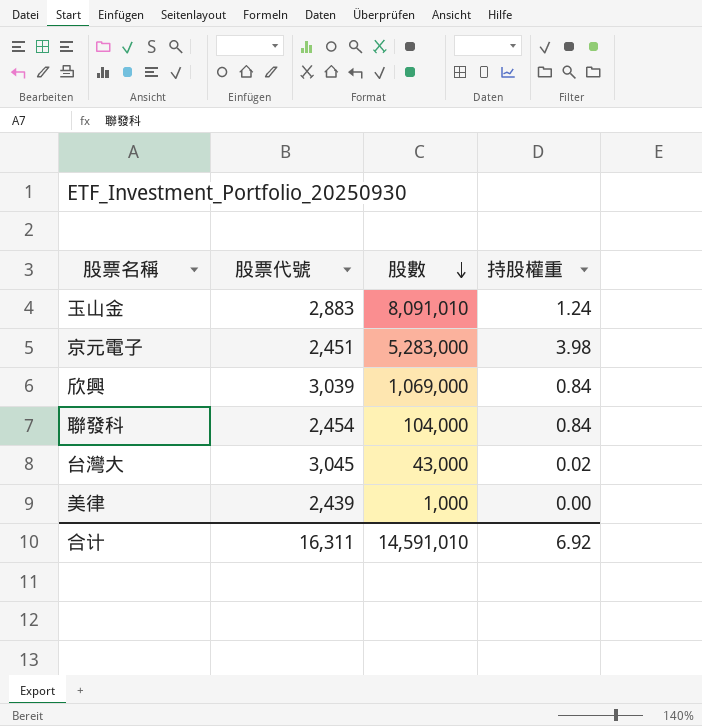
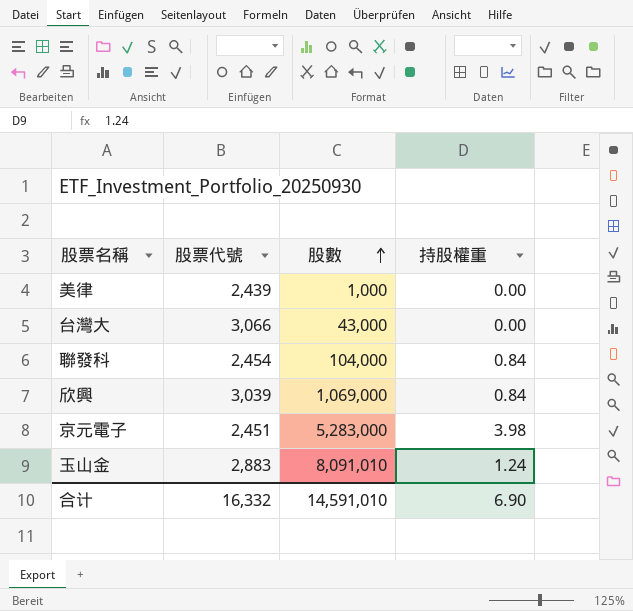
row order: 股數 descending -> 股數 ascending
台灣大 | 股票代號: 3,045 -> 3,066
台灣大 | 持股權重: 0.02 -> 0.00
合计 | 股票代號: 16,311 -> 16,332
合计 | 持股權重: 6.92 -> 6.90

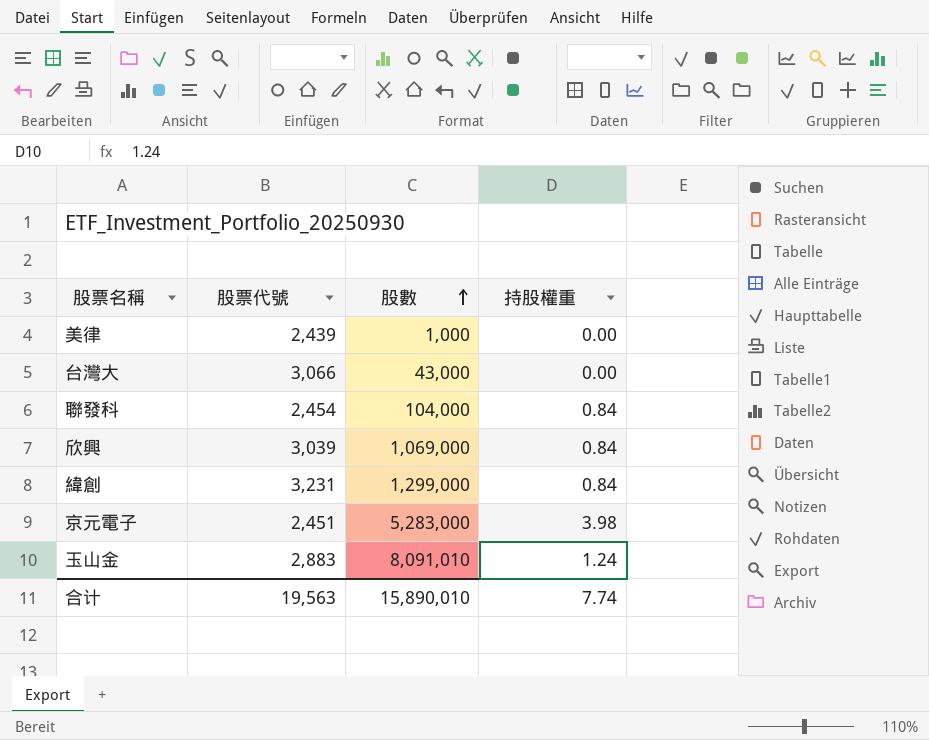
row 緯創: none -> 3,231 | 1,299,000 | 0.84
合计 | 股票代號: 16,332 -> 19,563
合计 | 股數: 14,591,010 -> 15,890,010
合计 | 持股權重: 6.90 -> 7.74

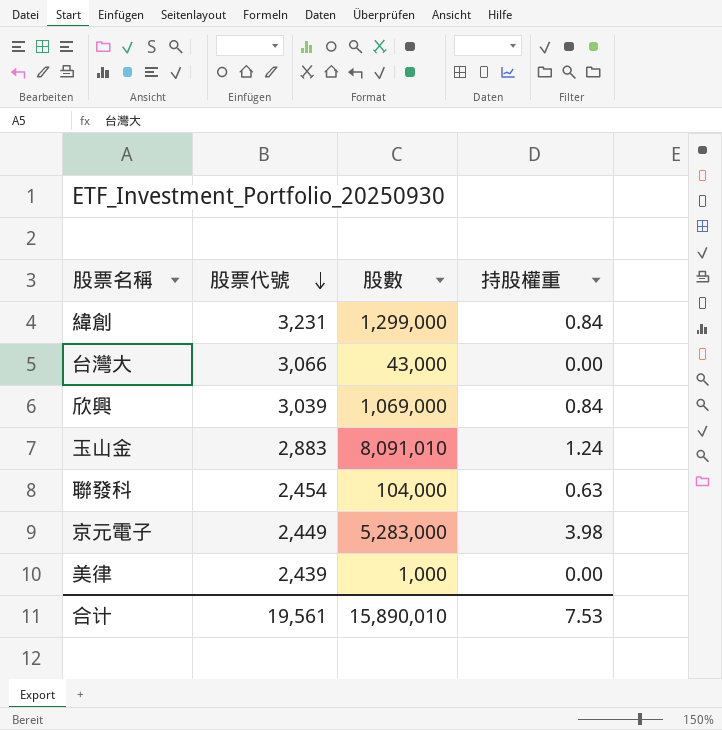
row order: 股數 ascending -> 股票代號 descending
聯發科 | 持股權重: 0.84 -> 0.63
京元電子 | 股票代號: 2,451 -> 2,449
合计 | 股票代號: 19,563 -> 19,561
合计 | 持股權重: 7.74 -> 7.53

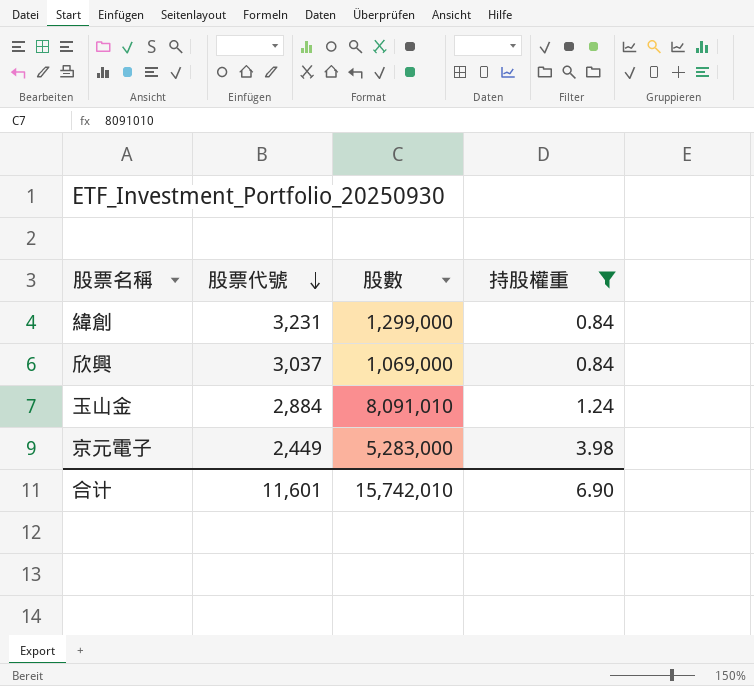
filter: none -> 持股權重 >= 0.84
欣興 | 股票代號: 3,039 -> 3,037
玉山金 | 股票代號: 2,883 -> 2,884
合计 | 股票代號: 19,561 -> 11,601
合计 | 股數: 15,890,010 -> 15,742,010
合计 | 持股權重: 7.53 -> 6.90

